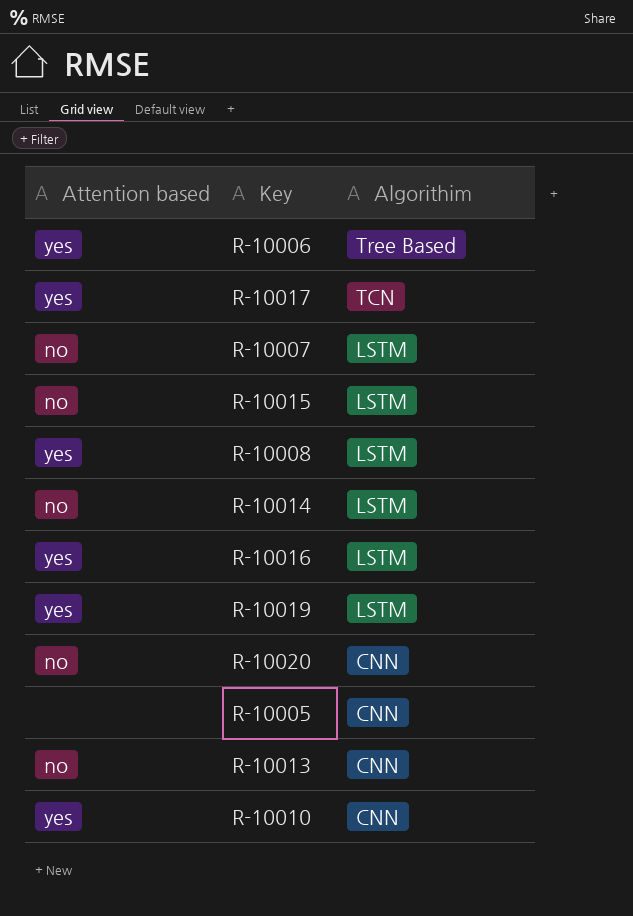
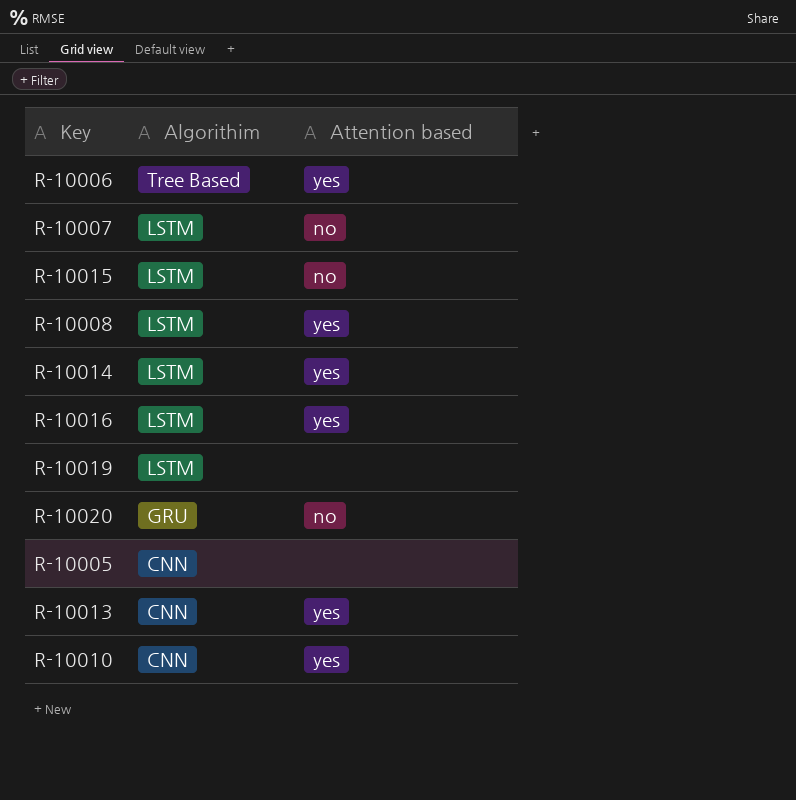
column Attention based | position: 1 -> 3
row R-10017: yes | TCN -> none
R-10014 | Attention based: no -> yes
R-10019 | Attention based: yes -> none
R-10020 | Algorithim: CNN -> GRU
R-10013 | Attention based: no -> yes

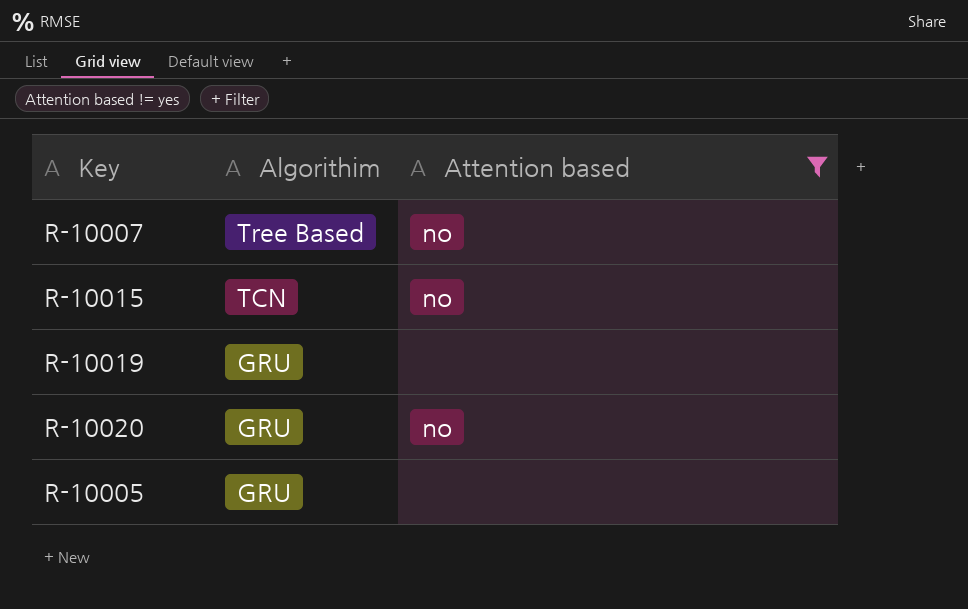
filter: none -> Attention based != yes
R-10007 | Algorithim: LSTM -> Tree Based
R-10015 | Algorithim: LSTM -> TCN
R-10019 | Algorithim: LSTM -> GRU
R-10005 | Algorithim: CNN -> GRU

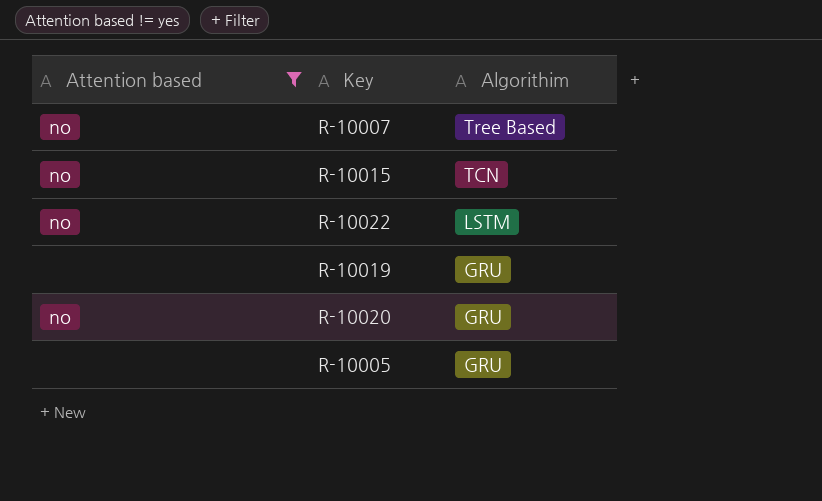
column Attention based | position: 3 -> 1
row R-10022: none -> no | LSTM

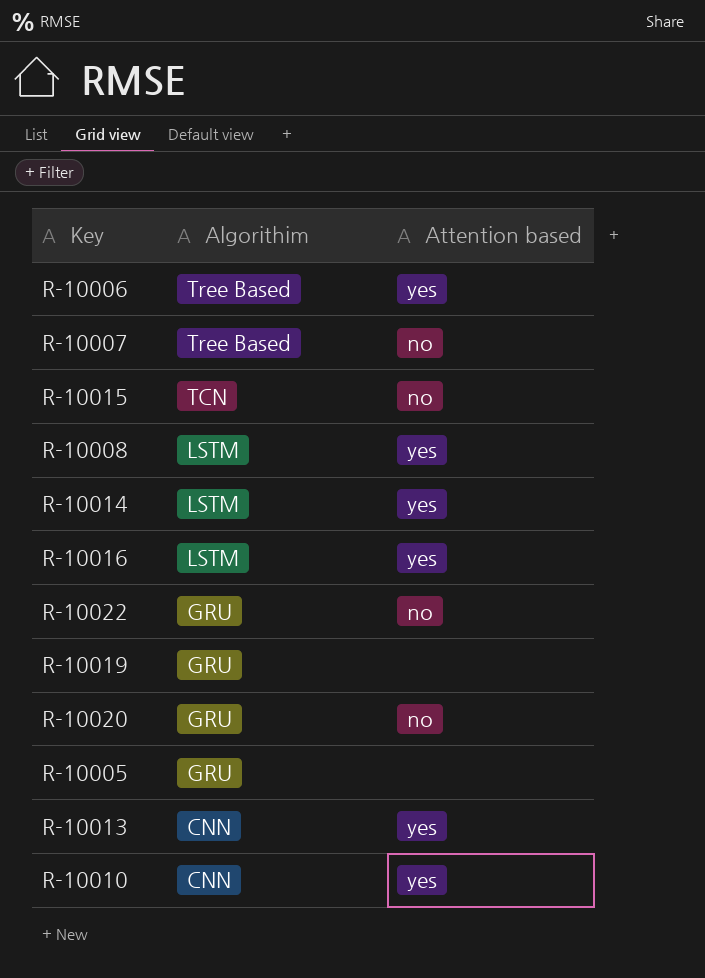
filter: Attention based != yes -> none
column Attention based | position: 1 -> 3
R-10022 | Algorithim: LSTM -> GRU

